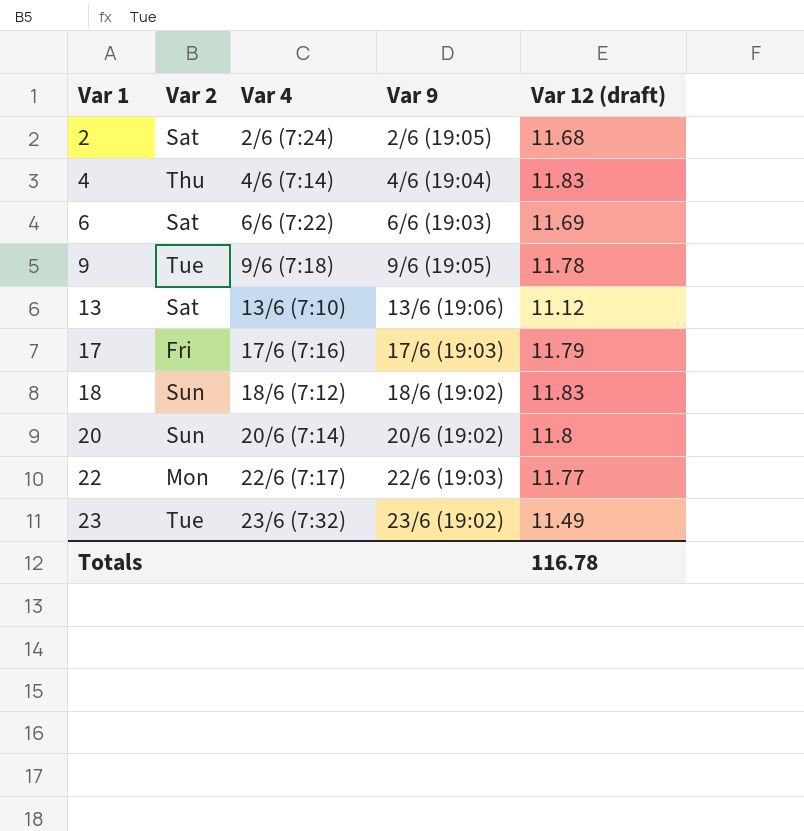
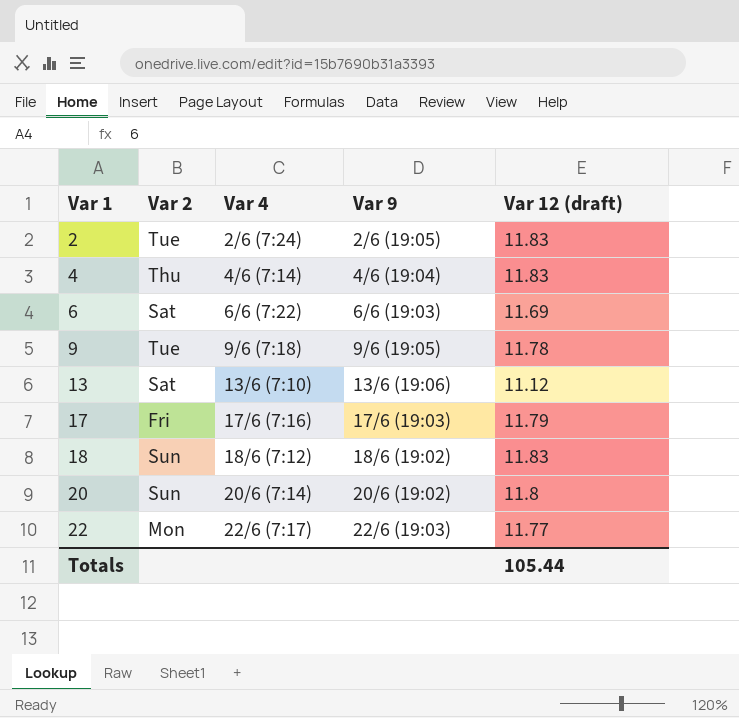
row 23: Tue | 23/6 (7:32) | 23/6 (19:02) | 11.49 -> none
2 | Var 2: Sat -> Tue
2 | Var 12 (draft): 11.68 -> 11.83
Totals | Var 12 (draft): 116.78 -> 105.44

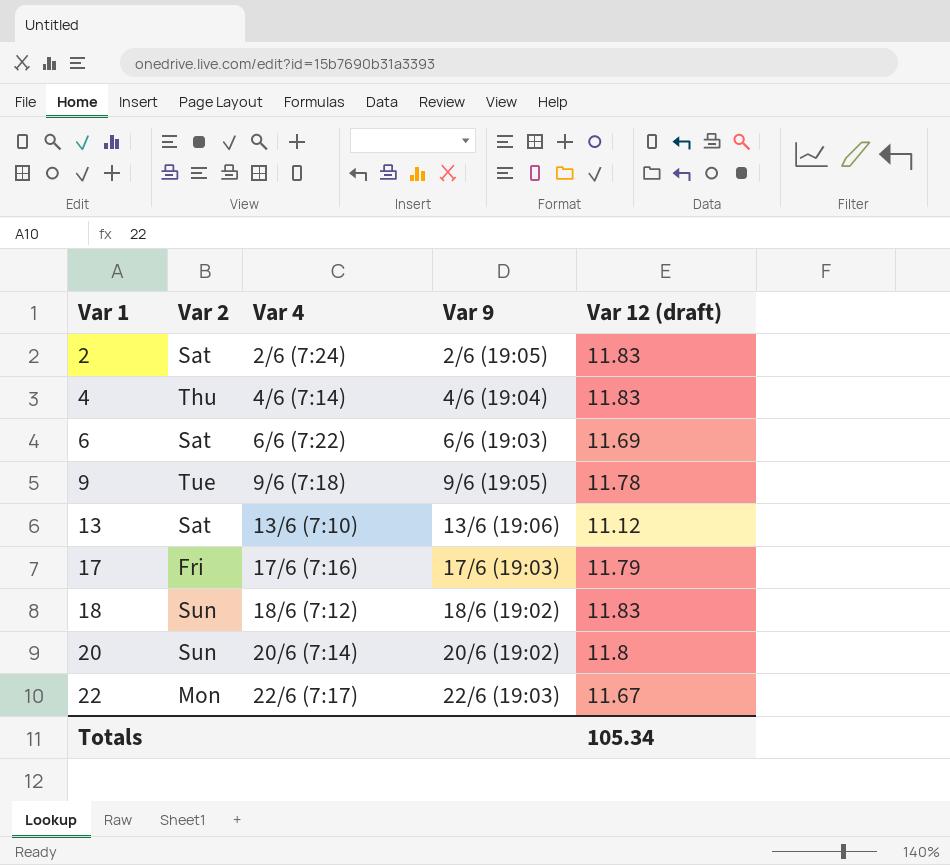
2 | Var 2: Tue -> Sat
22 | Var 12 (draft): 11.77 -> 11.67
Totals | Var 12 (draft): 105.44 -> 105.34

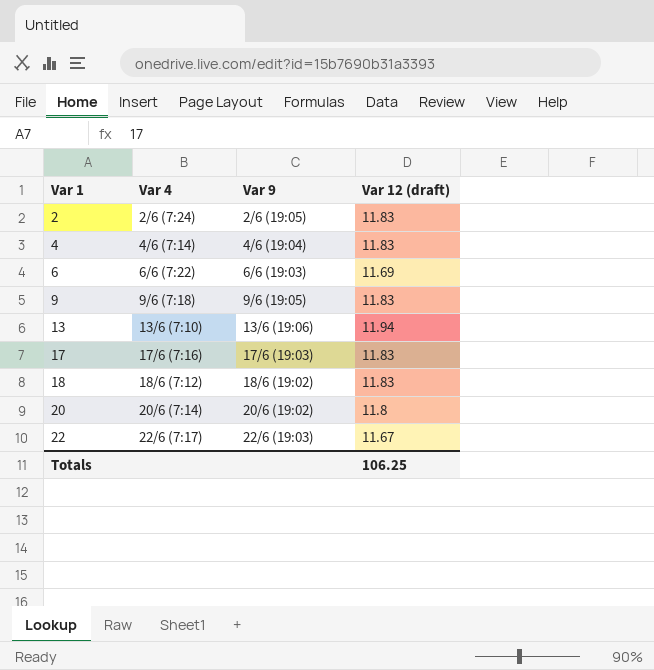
column Var 2 | position: 2 -> none
9 | Var 12 (draft): 11.78 -> 11.83
13 | Var 12 (draft): 11.12 -> 11.94
17 | Var 12 (draft): 11.79 -> 11.83
Totals | Var 12 (draft): 105.34 -> 106.25

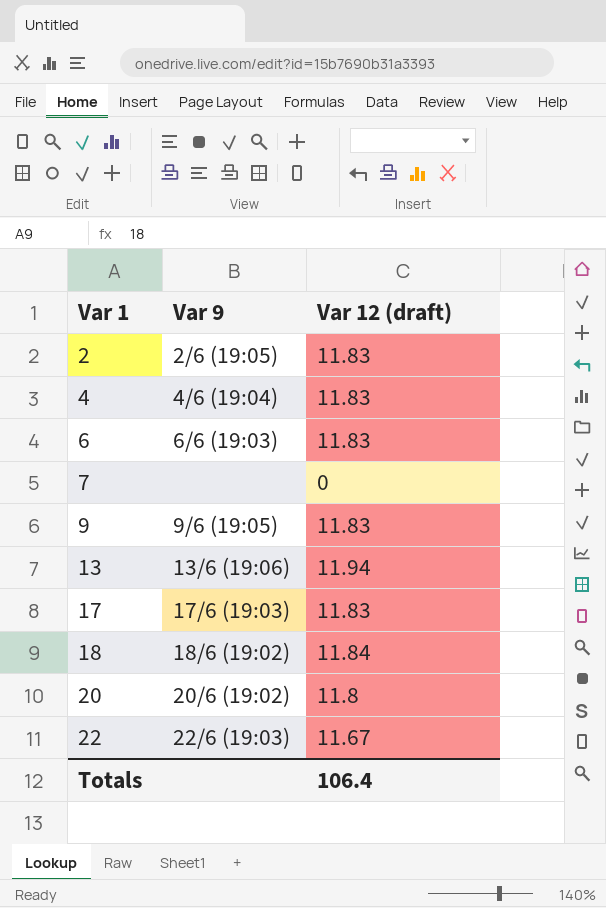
column Var 4 | position: 2 -> none
6 | Var 12 (draft): 11.69 -> 11.83
row 7: none -> none | 0
18 | Var 12 (draft): 11.83 -> 11.84
Totals | Var 12 (draft): 106.25 -> 106.4

